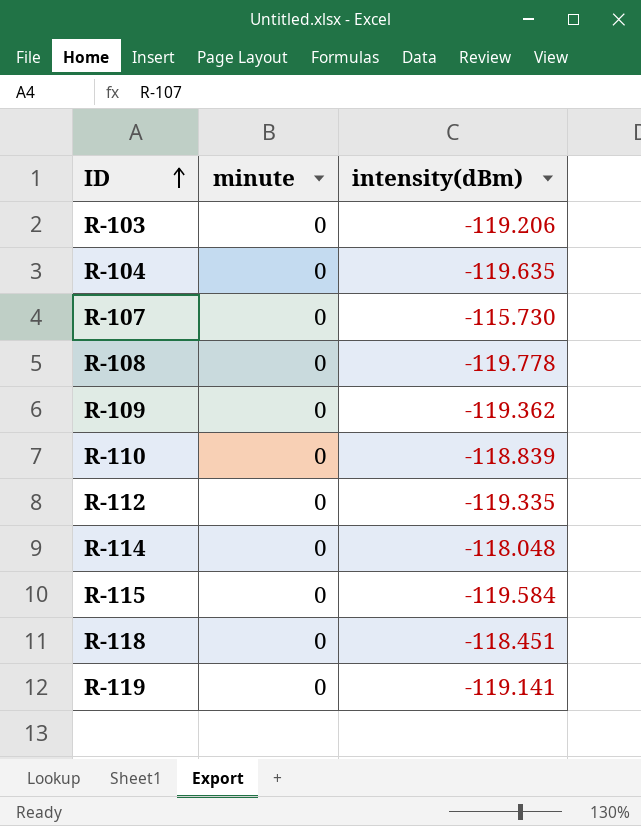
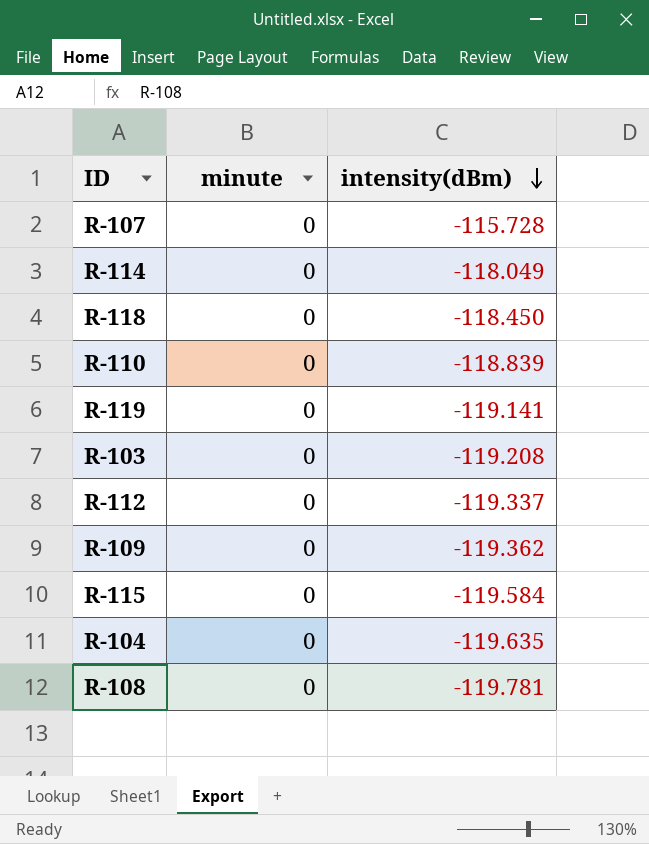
row order: ID ascending -> intensity(dBm) descending
R-107 | intensity(dBm): -115.730 -> -115.728
R-114 | intensity(dBm): -118.048 -> -118.049
R-118 | intensity(dBm): -118.451 -> -118.450
R-103 | intensity(dBm): -119.206 -> -119.208
R-112 | intensity(dBm): -119.335 -> -119.337
R-108 | intensity(dBm): -119.778 -> -119.781

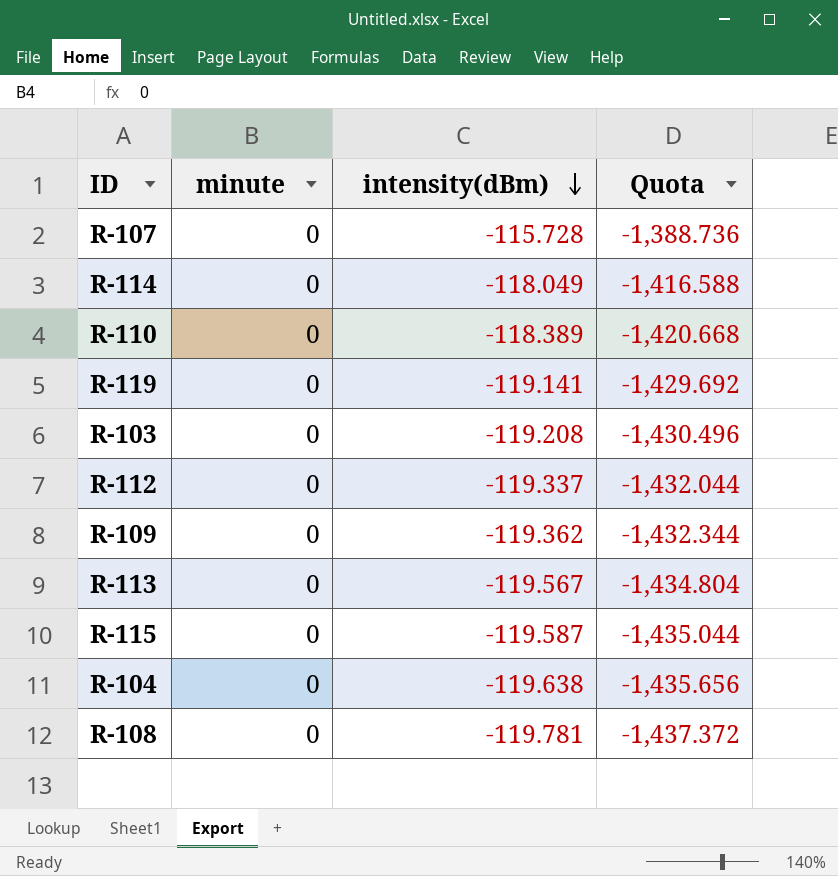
column Quota | formula: none -> [intensity(dBm)] * 12
row R-118: 0 | -118.450 -> none
R-110 | intensity(dBm): -118.839 -> -118.389
row R-113: none -> 0 | -119.567 | -1,434.804
R-115 | intensity(dBm): -119.584 -> -119.587
R-104 | intensity(dBm): -119.635 -> -119.638

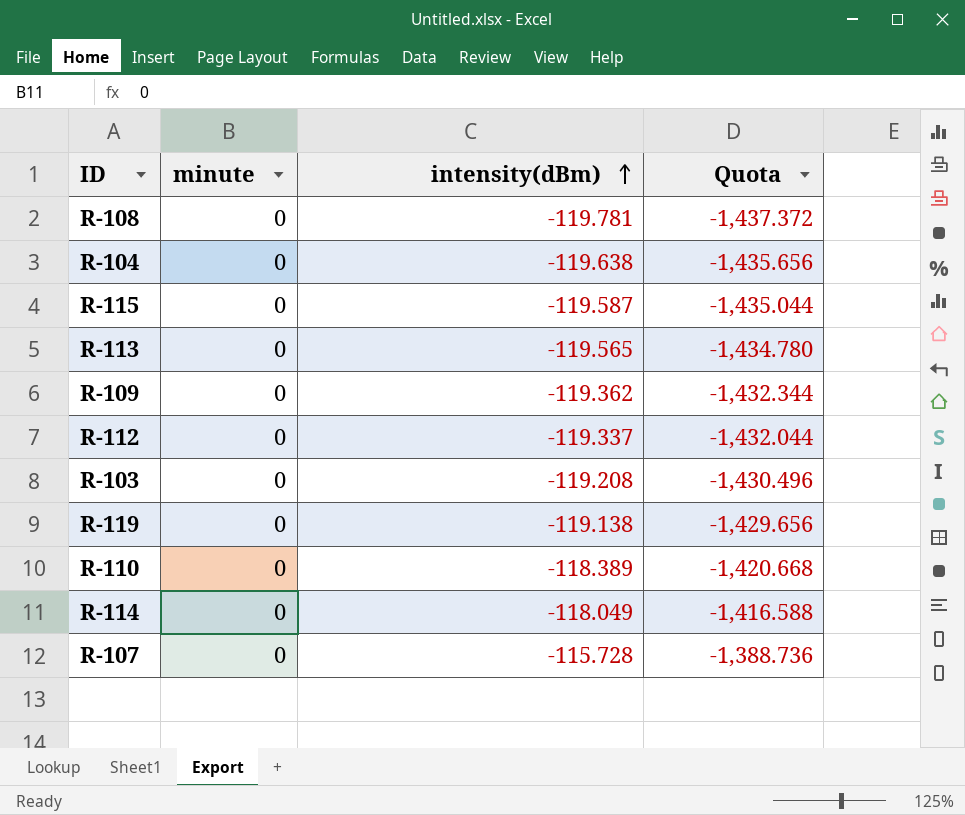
row order: intensity(dBm) descending -> intensity(dBm) ascending
R-113 | intensity(dBm): -119.567 -> -119.565
R-113 | Quota: -1,434.804 -> -1,434.780
R-119 | intensity(dBm): -119.141 -> -119.138
R-119 | Quota: -1,429.692 -> -1,429.656

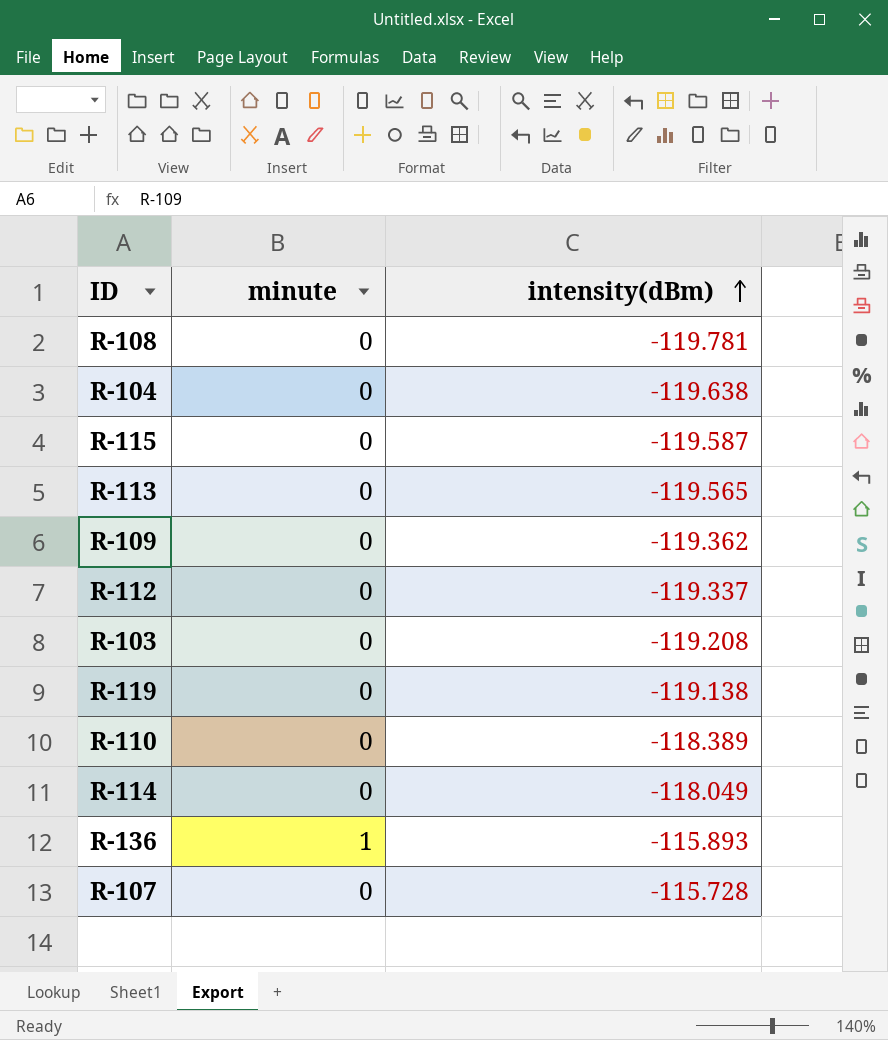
column Quota | formula: [intensity(dBm)] * 12 -> none
row R-136: none -> 1 | -115.893

